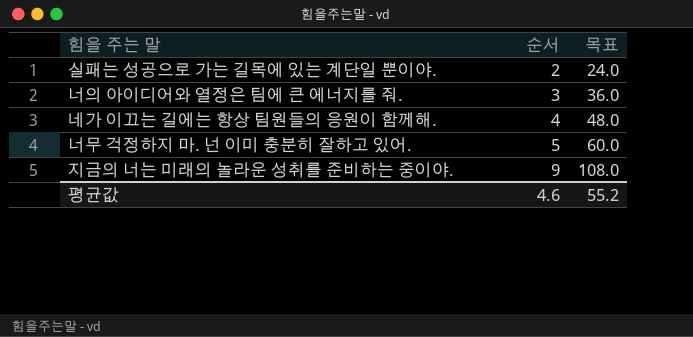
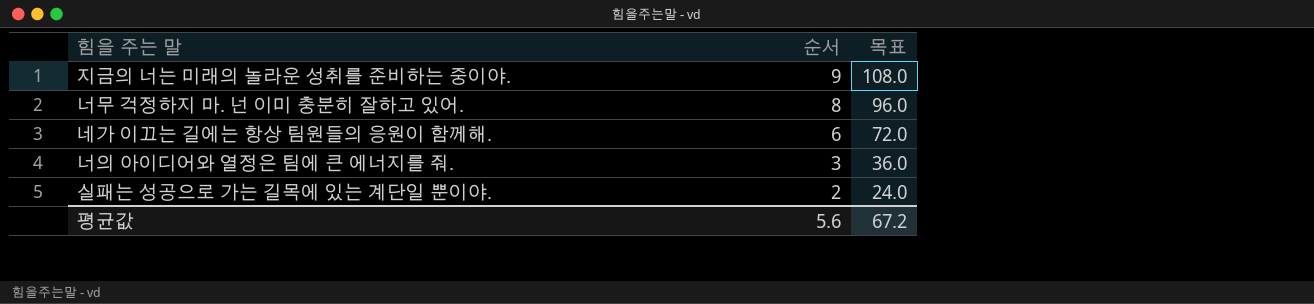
row order: 순서 ascending -> 순서 descending
너무 걱정하지 마. 넌 이미 충분히 잘하고 있어. | 순서: 5 -> 8
너무 걱정하지 마. 넌 이미 충분히 잘하고 있어. | 목표: 60.0 -> 96.0
네가 이끄는 길에는 항상 팀원들의 응원이 함께해. | 순서: 4 -> 6
네가 이끄는 길에는 항상 팀원들의 응원이 함께해. | 목표: 48.0 -> 72.0
평균값 | 순서: 4.6 -> 5.6
평균값 | 목표: 55.2 -> 67.2

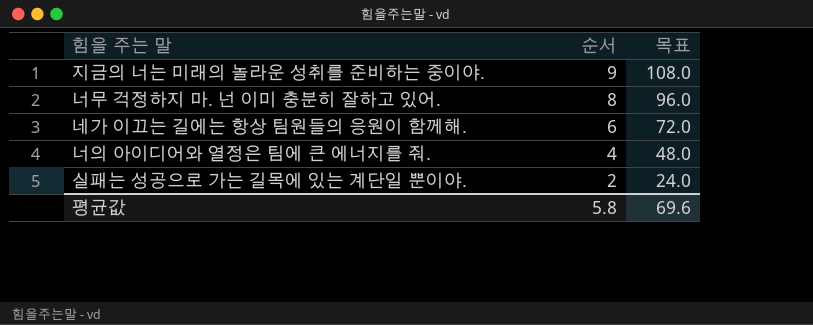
너의 아이디어와 열정은 팀에 큰 에너지를 줘. | 순서: 3 -> 4
너의 아이디어와 열정은 팀에 큰 에너지를 줘. | 목표: 36.0 -> 48.0
평균값 | 순서: 5.6 -> 5.8
평균값 | 목표: 67.2 -> 69.6

